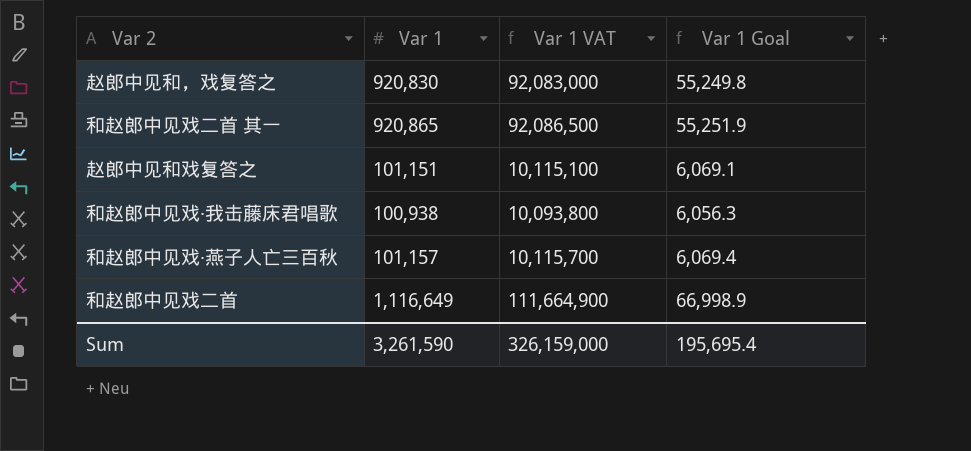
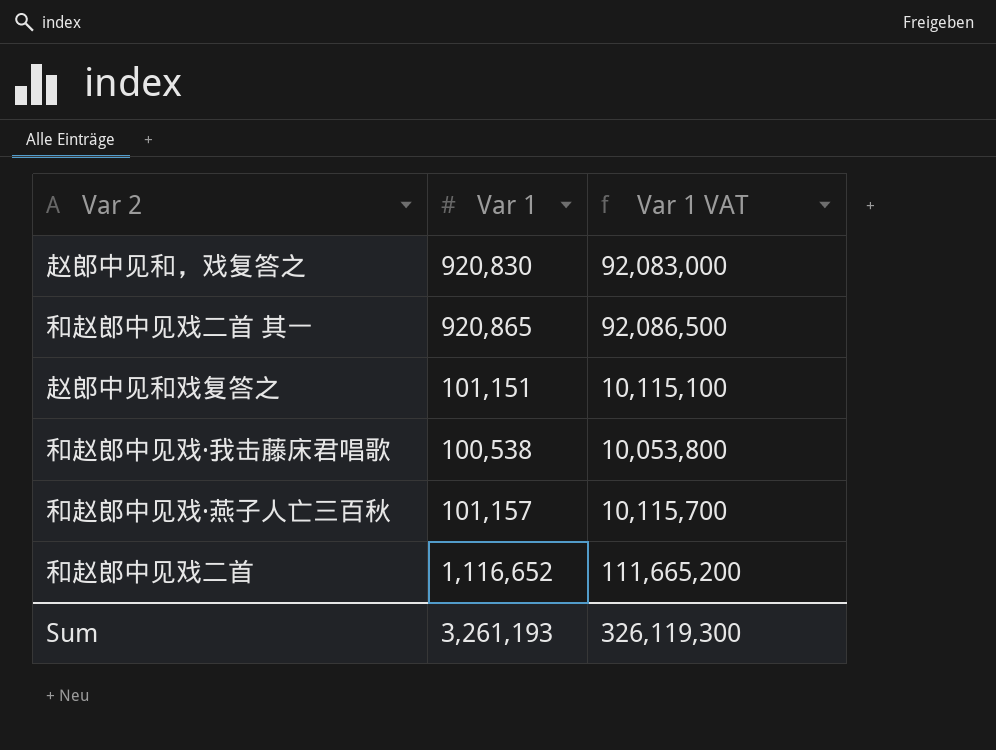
column Var 1 Goal | formula: [Var 1] * 0.06 -> none
和赵郎中见戏·我击藤床君唱歌 | Var 1: 100,938 -> 100,538
和赵郎中见戏·我击藤床君唱歌 | Var 1 VAT: 10,093,800 -> 10,053,800
和赵郎中见戏二首 | Var 1: 1,116,649 -> 1,116,652
和赵郎中见戏二首 | Var 1 VAT: 111,664,900 -> 111,665,200
Sum | Var 1: 3,261,590 -> 3,261,193
Sum | Var 1 VAT: 326,159,000 -> 326,119,300

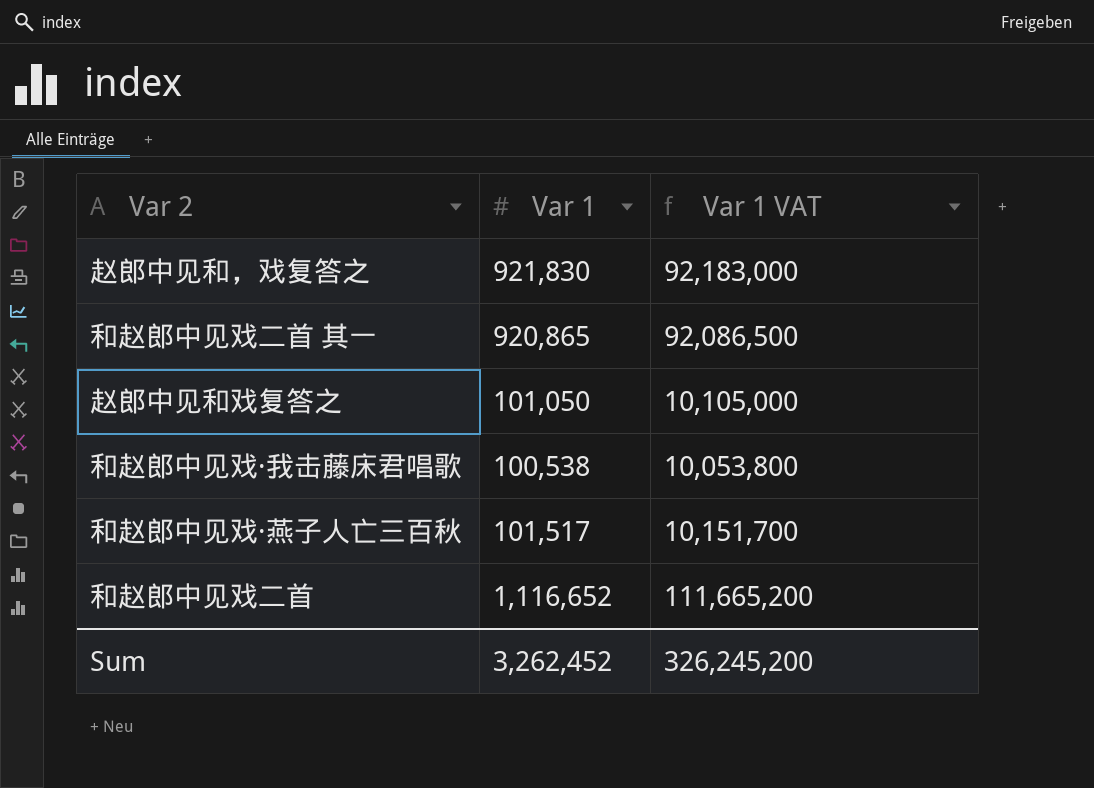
赵郎中见和，戏复答之 | Var 1: 920,830 -> 921,830
赵郎中见和，戏复答之 | Var 1 VAT: 92,083,000 -> 92,183,000
赵郎中见和戏复答之 | Var 1: 101,151 -> 101,050
赵郎中见和戏复答之 | Var 1 VAT: 10,115,100 -> 10,105,000
和赵郎中见戏·燕子人亡三百秋 | Var 1: 101,157 -> 101,517
和赵郎中见戏·燕子人亡三百秋 | Var 1 VAT: 10,115,700 -> 10,151,700
Sum | Var 1: 3,261,193 -> 3,262,452
Sum | Var 1 VAT: 326,119,300 -> 326,245,200

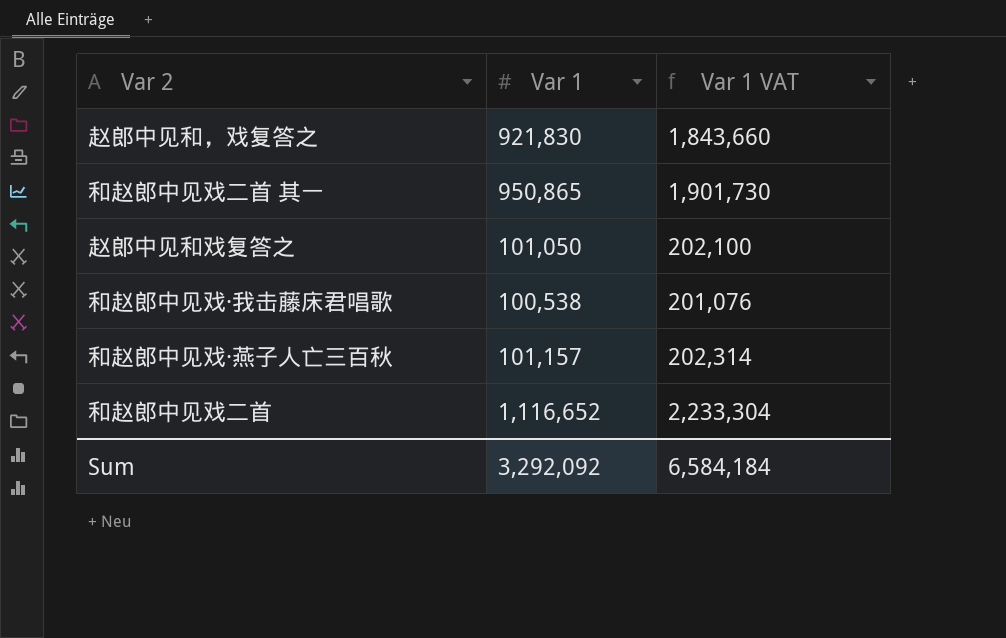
column Var 1 VAT | formula: [Var 1] * 100 -> [Var 1] * 2
和赵郎中见戏二首 其一 | Var 1: 920,865 -> 950,865
和赵郎中见戏·燕子人亡三百秋 | Var 1: 101,517 -> 101,157
Sum | Var 1: 3,262,452 -> 3,292,092
Sum | Var 1 VAT: 326,245,200 -> 6,584,184

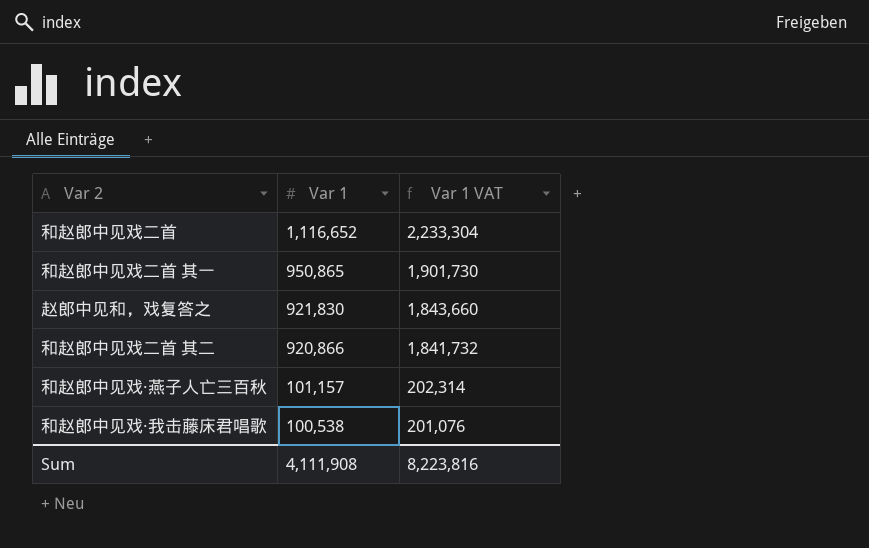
row order: none -> Var 1 descending
row 赵郎中见和戏复答之: 101,050 | 202,100 -> none
row 和赵郎中见戏二首 其二: none -> 920,866 | 1,841,732
Sum | Var 1: 3,292,092 -> 4,111,908
Sum | Var 1 VAT: 6,584,184 -> 8,223,816

